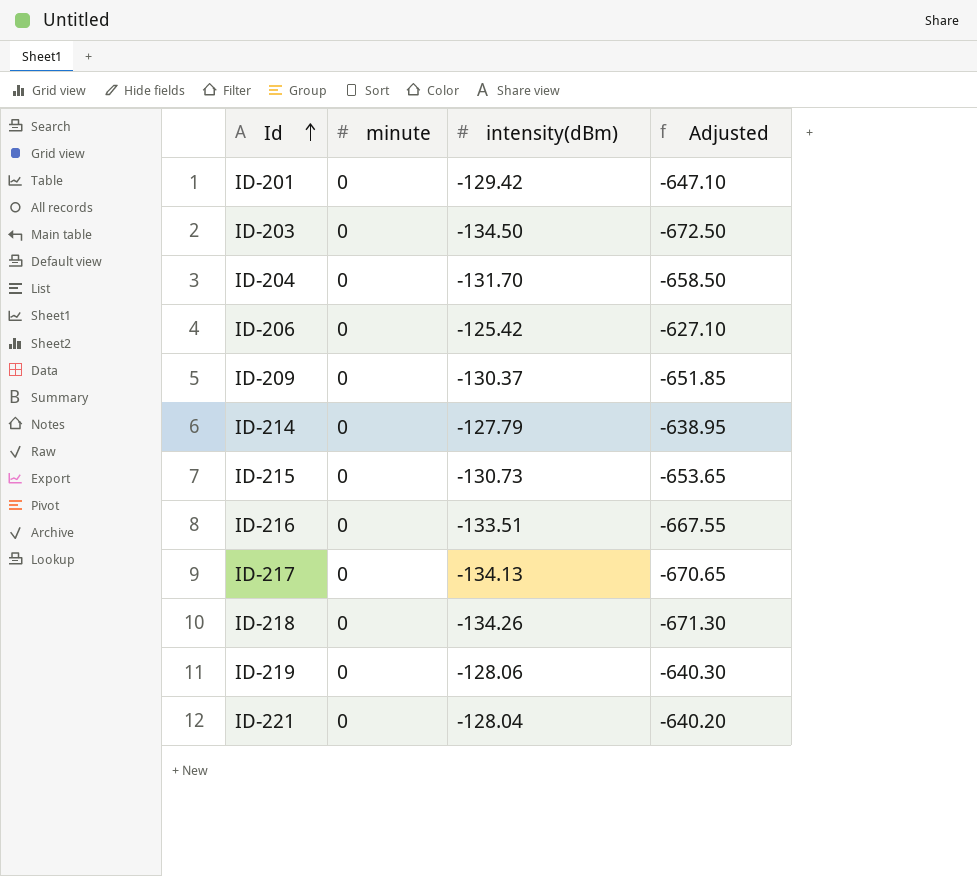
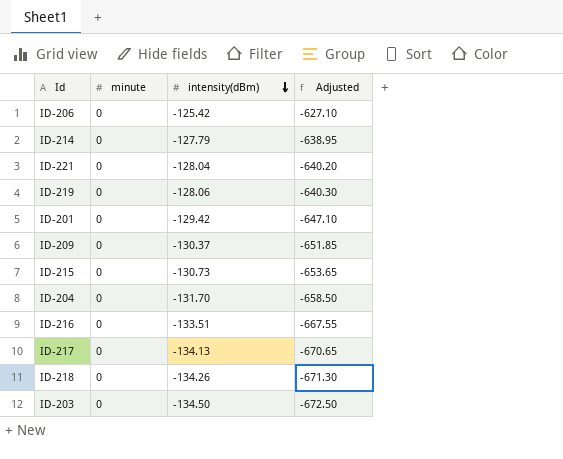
row order: Id ascending -> intensity(dBm) descending

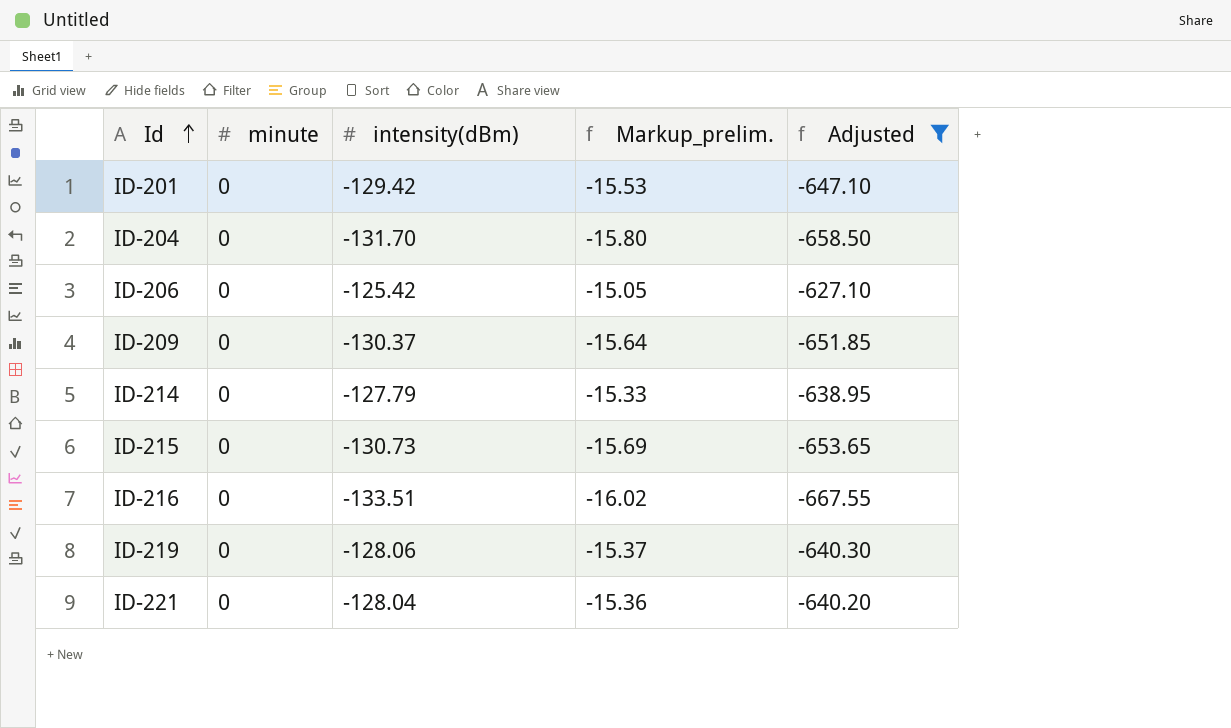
filter: none -> Adjusted >= -667.55
row order: intensity(dBm) descending -> Id ascending
column Markup_prelim. | formula: none -> [intensity(dBm)] * 0.12

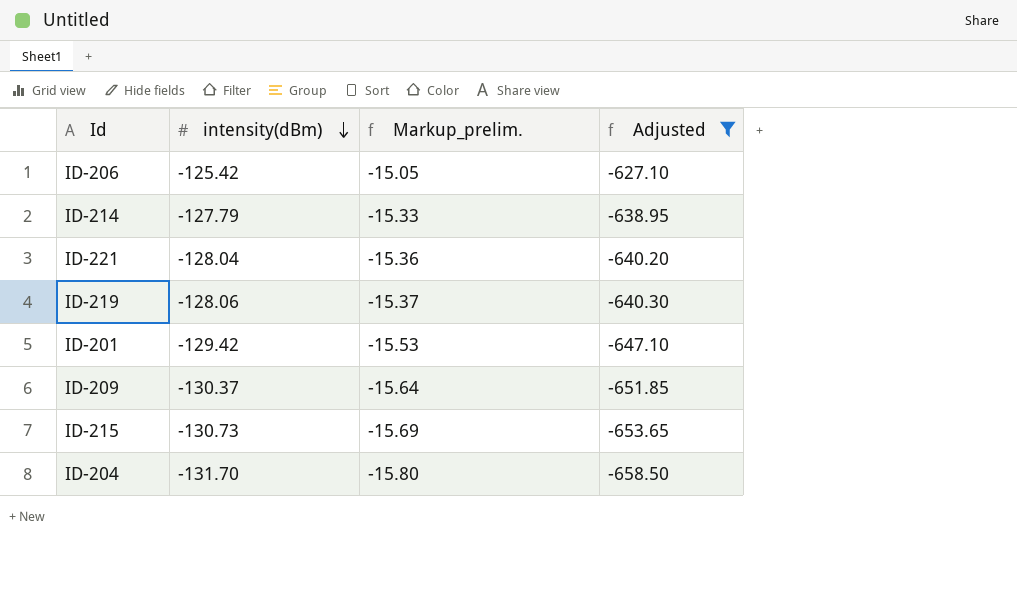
row order: Id ascending -> intensity(dBm) descending
column minute | position: 2 -> none
row ID-216: 0 | -133.51 | -16.02 | -667.55 -> none

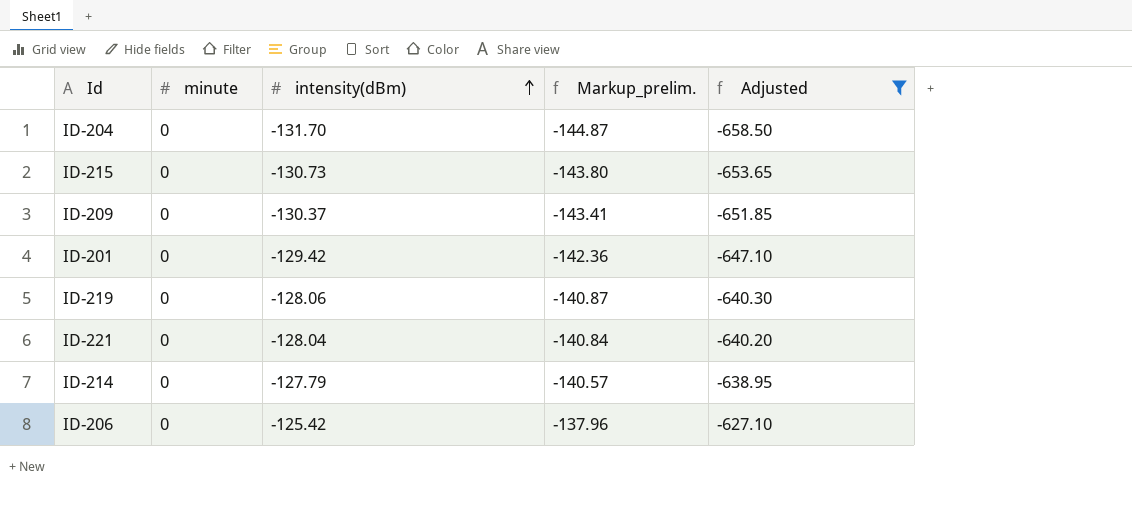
row order: intensity(dBm) descending -> intensity(dBm) ascending
column minute | position: none -> 2
column Markup_prelim. | formula: [intensity(dBm)] * 0.12 -> [intensity(dBm)] * 1.1

